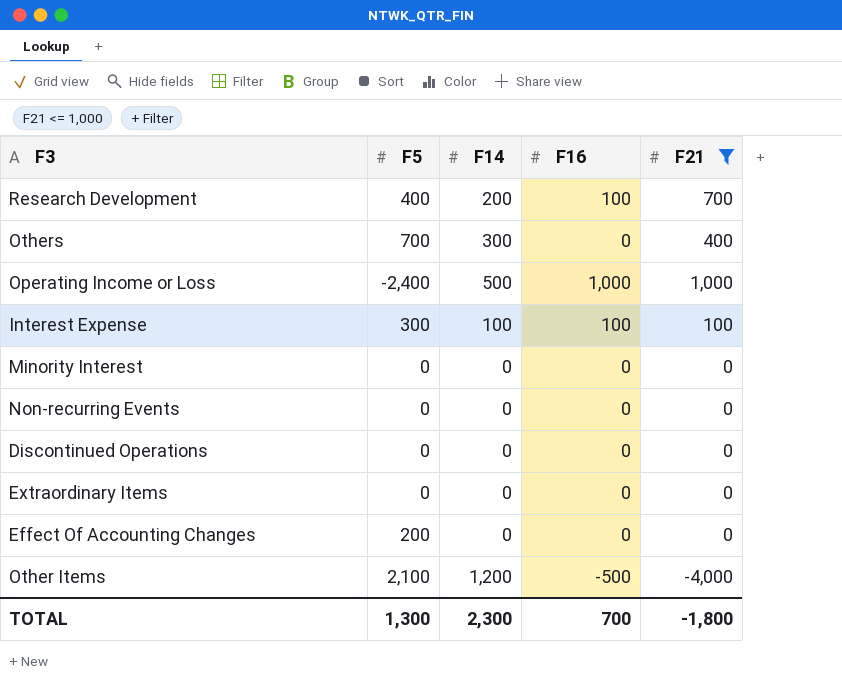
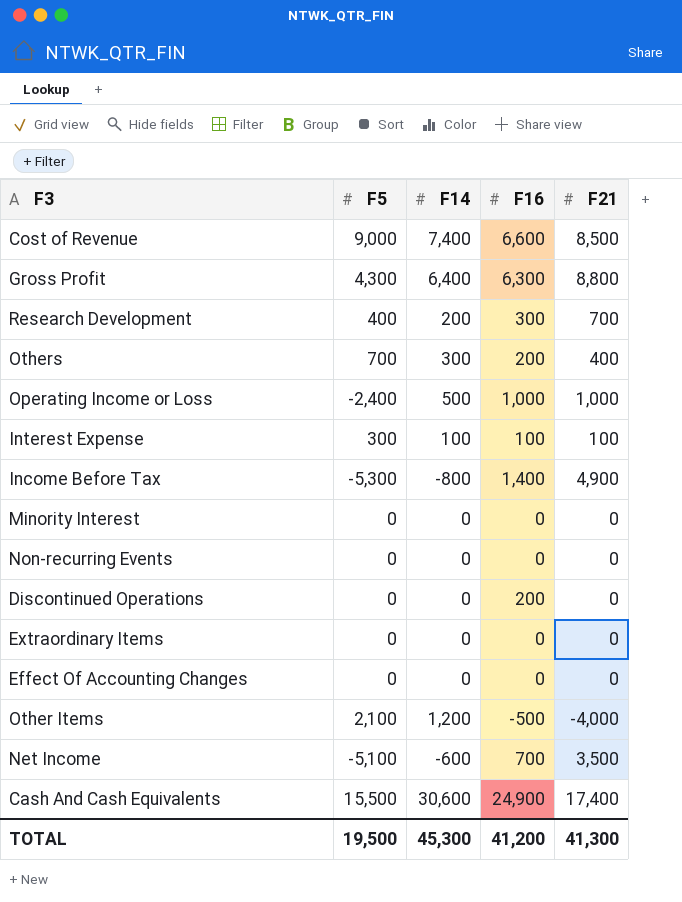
filter: F21 <= 1,000 -> none
Research Development | F16: 100 -> 300
Others | F16: 0 -> 200
Discontinued Operations | F16: 0 -> 200
Effect Of Accounting Changes | F5: 200 -> 0
TOTAL | F5: 1,300 -> 19,500
TOTAL | F14: 2,300 -> 45,300
TOTAL | F16: 700 -> 41,200
TOTAL | F21: -1,800 -> 41,300

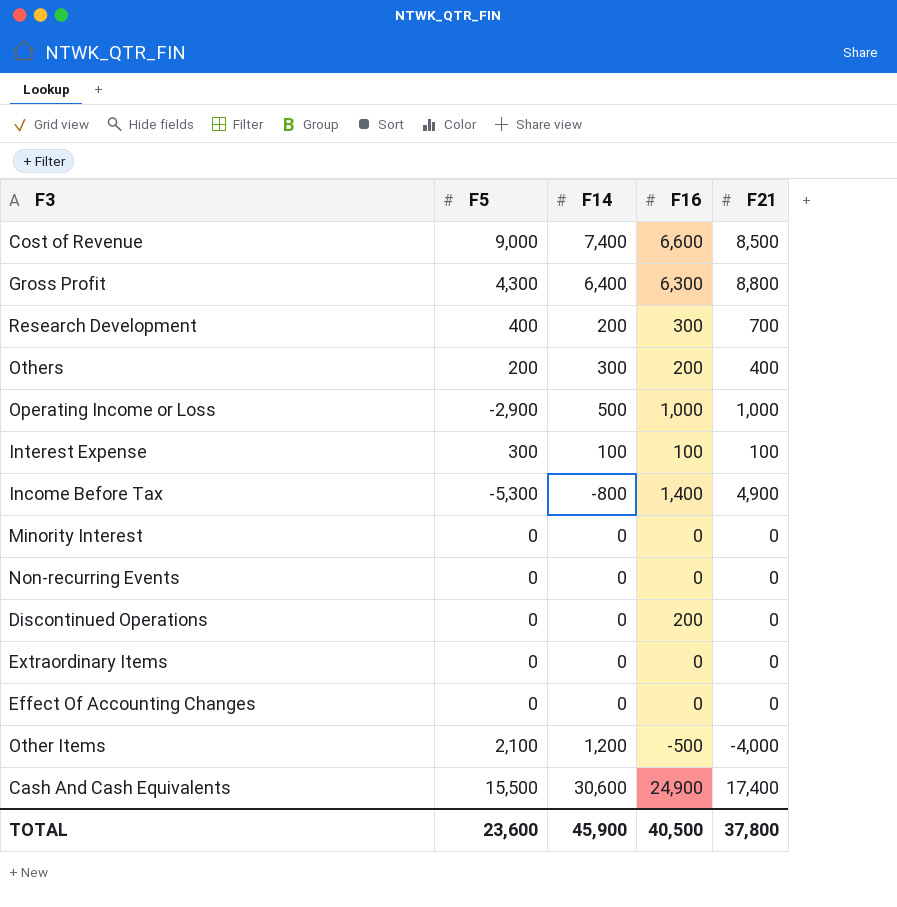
row Net Income: -5,100 | -600 | 700 | 3,500 -> none
Others | F5: 700 -> 200
Operating Income or Loss | F5: -2,400 -> -2,900
TOTAL | F5: 19,500 -> 23,600
TOTAL | F14: 45,300 -> 45,900
TOTAL | F16: 41,200 -> 40,500
TOTAL | F21: 41,300 -> 37,800

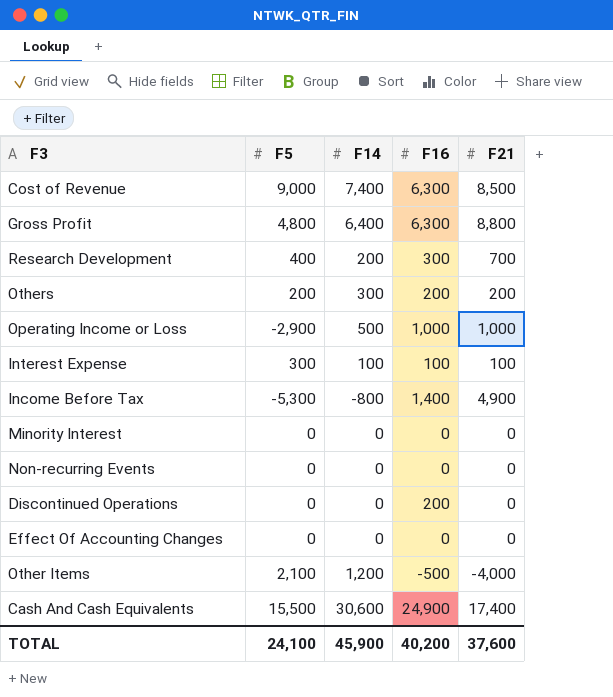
row Extraordinary Items: 0 | 0 | 0 | 0 -> none
Cost of Revenue | F16: 6,600 -> 6,300
Gross Profit | F5: 4,300 -> 4,800
Others | F21: 400 -> 200
TOTAL | F5: 23,600 -> 24,100
TOTAL | F16: 40,500 -> 40,200
TOTAL | F21: 37,800 -> 37,600

